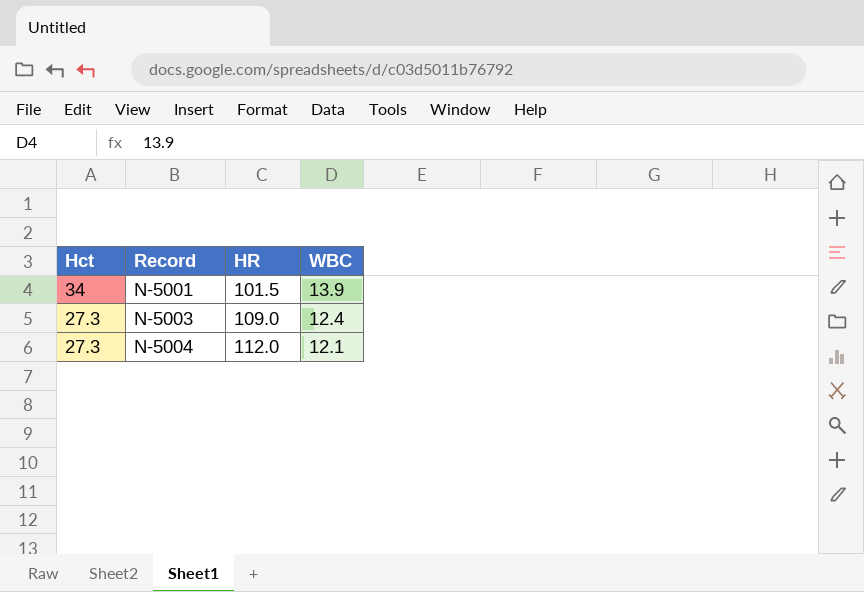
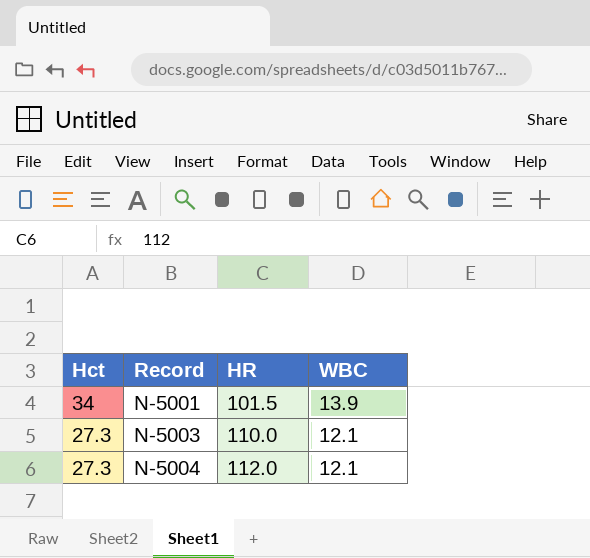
N-5003 | HR: 109.0 -> 110.0
N-5003 | WBC: 12.4 -> 12.1

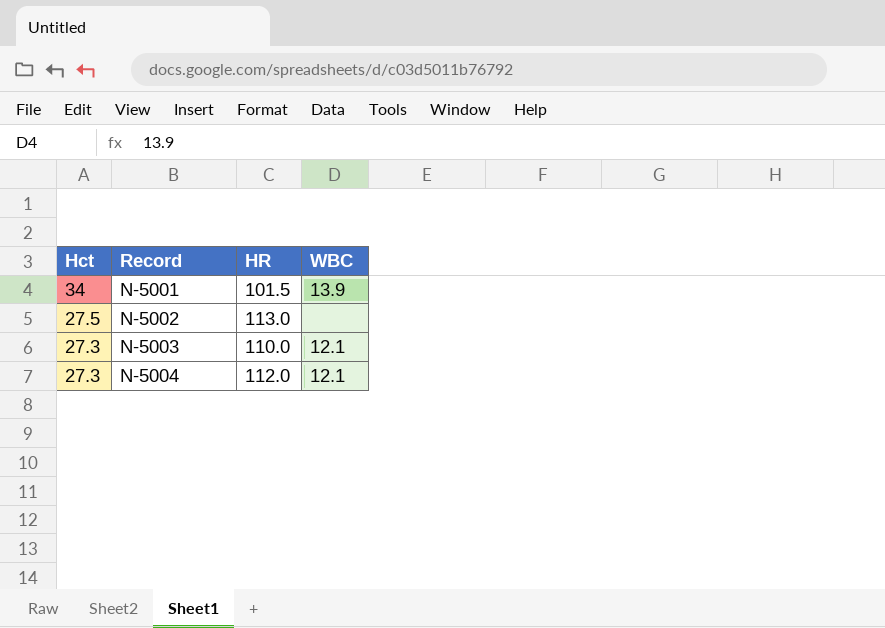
row N-5002: none -> 27.5 | 113.0 | none

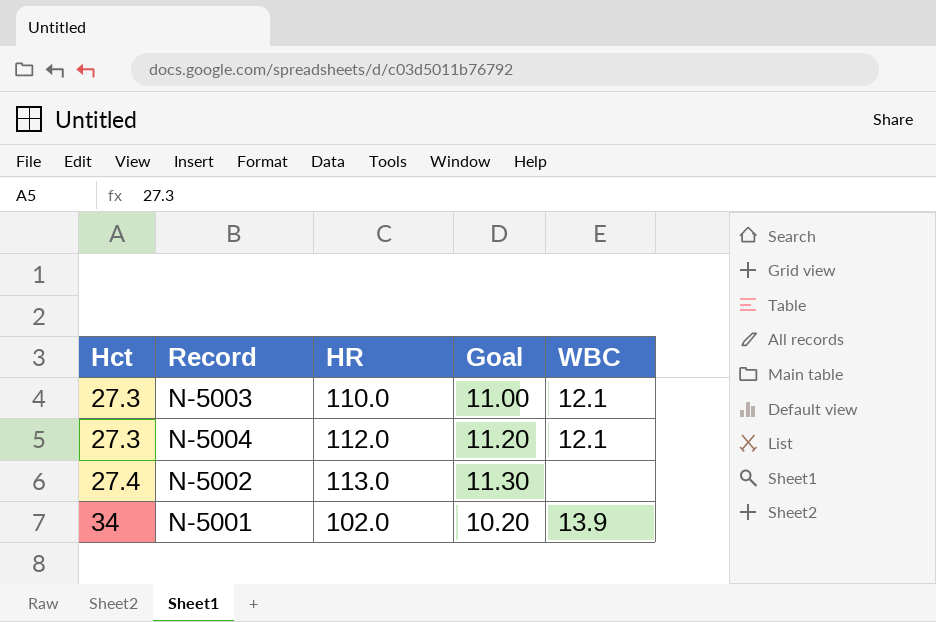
row order: Hct descending -> Hct ascending
column Goal | formula: none -> [HR] * 0.1
N-5002 | Hct: 27.5 -> 27.4
N-5001 | HR: 101.5 -> 102.0

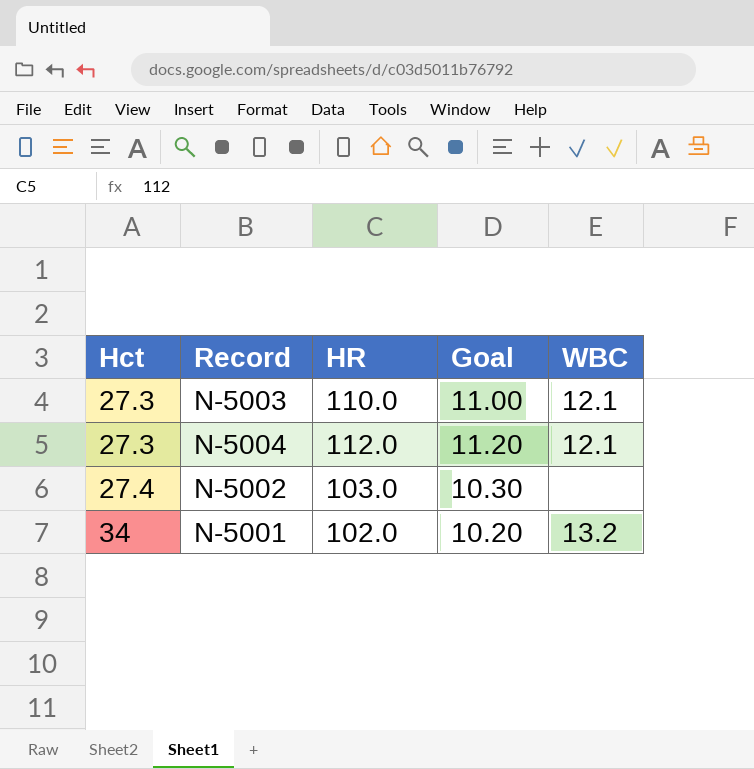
N-5002 | HR: 113.0 -> 103.0
N-5002 | Goal: 11.30 -> 10.30
N-5001 | WBC: 13.9 -> 13.2

